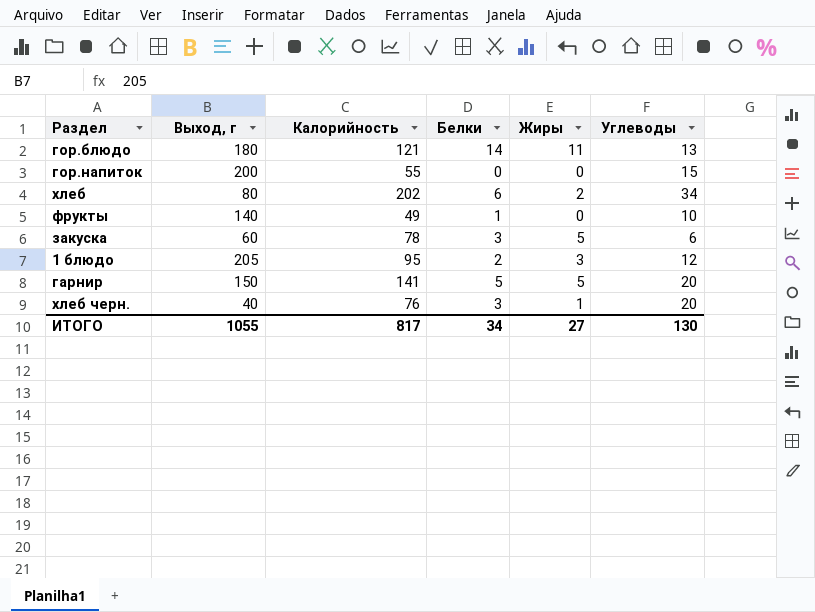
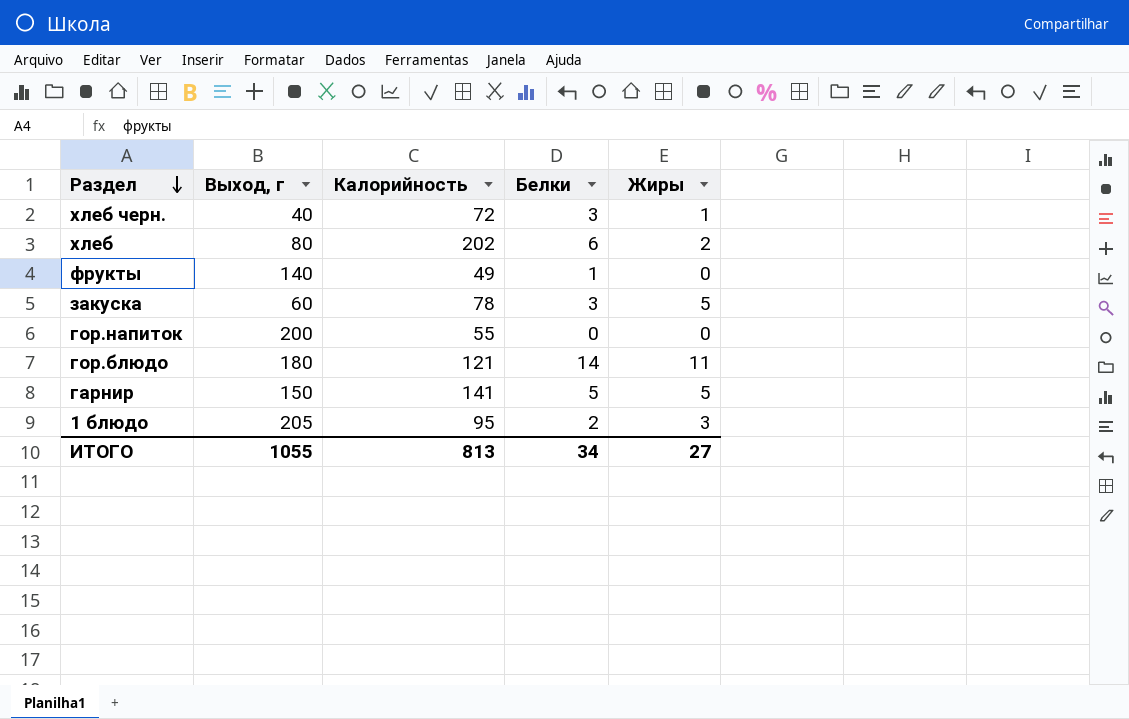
row order: none -> Раздел descending
column Углеводы | position: 6 -> none
хлеб черн. | Калорийность: 76 -> 72
ИТОГО | Калорийность: 817 -> 813

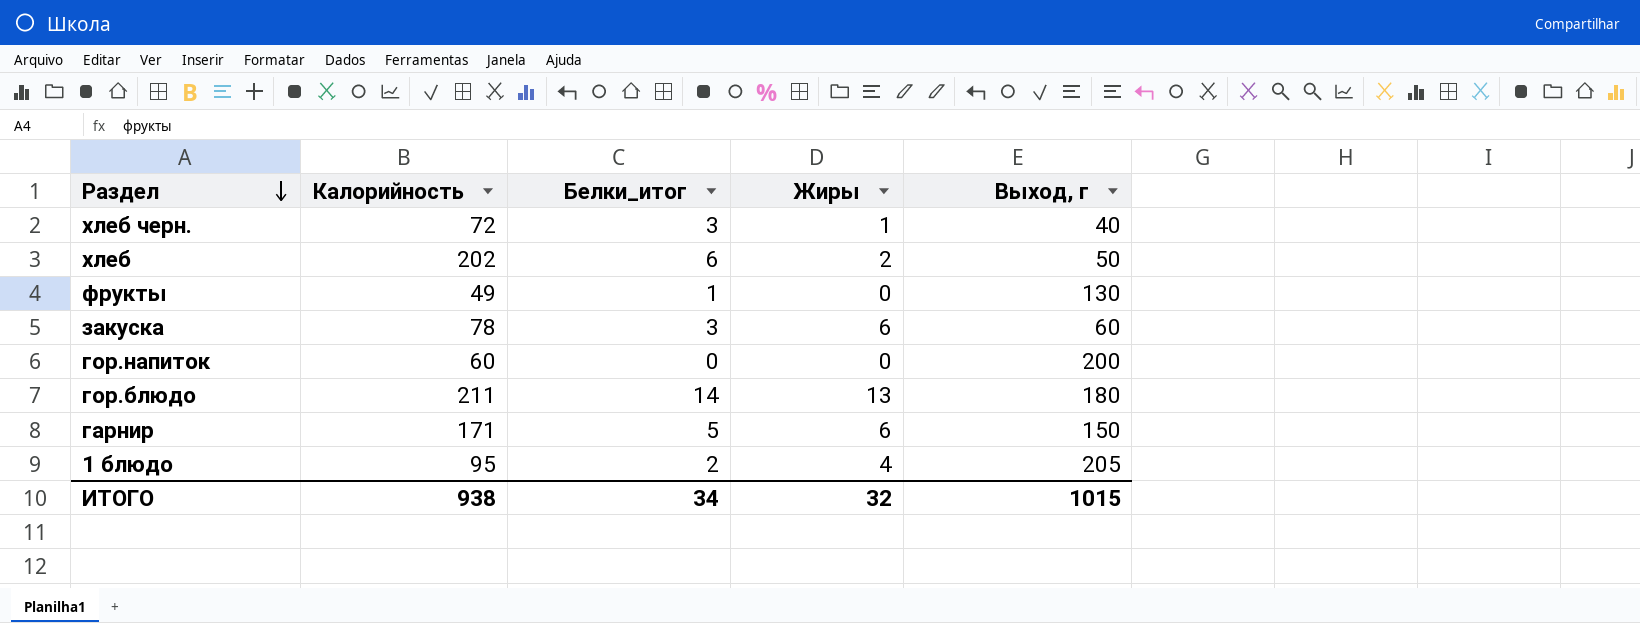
column name: Белки -> Белки_итог
column Выход, г | position: 2 -> 5
хлеб | Выход, г: 80 -> 50
фрукты | Выход, г: 140 -> 130
закуска | Жиры: 5 -> 6
гор.напиток | Калорийность: 55 -> 60
гор.блюдо | Калорийность: 121 -> 211
гор.блюдо | Жиры: 11 -> 13
гарнир | Калорийность: 141 -> 171
гарнир | Жиры: 5 -> 6
1 блюдо | Жиры: 3 -> 4
ИТОГО | Калорийность: 813 -> 938
ИТОГО | Жиры: 27 -> 32
ИТОГО | Выход, г: 1055 -> 1015

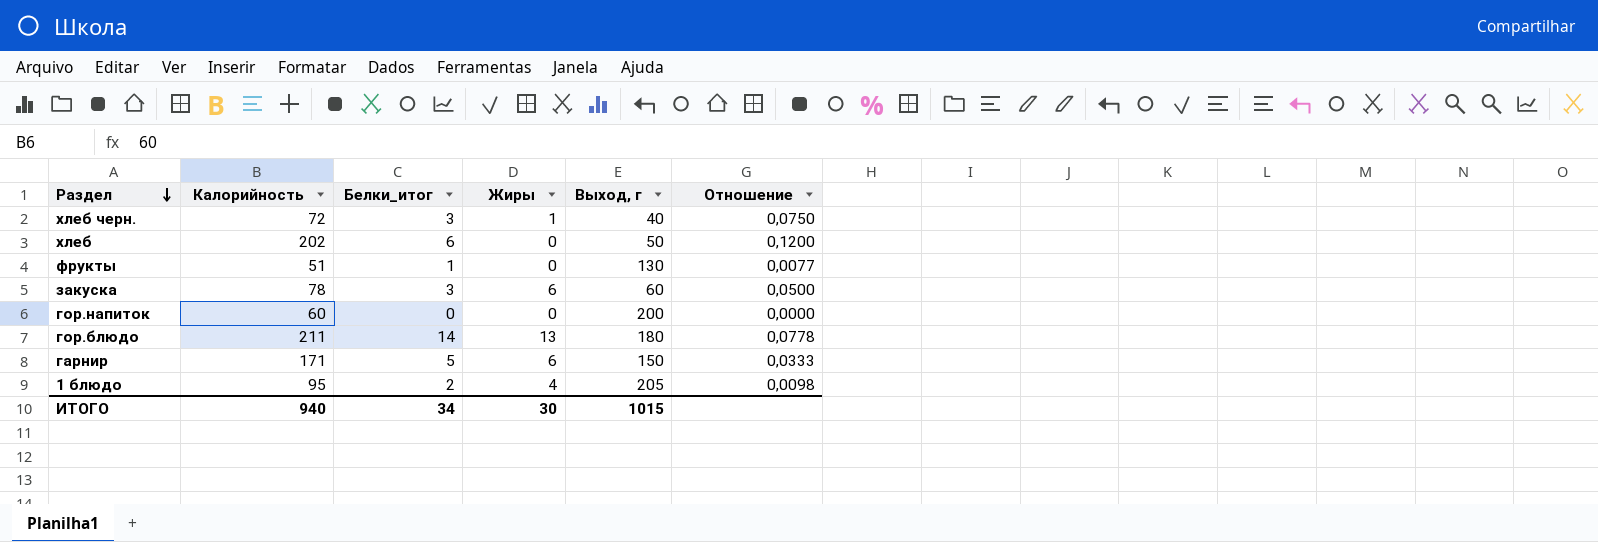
column Отношение | formula: none -> [Белки_итог] / [Выход, г]
хлеб | Жиры: 2 -> 0
фрукты | Калорийность: 49 -> 51
ИТОГО | Калорийность: 938 -> 940
ИТОГО | Жиры: 32 -> 30

